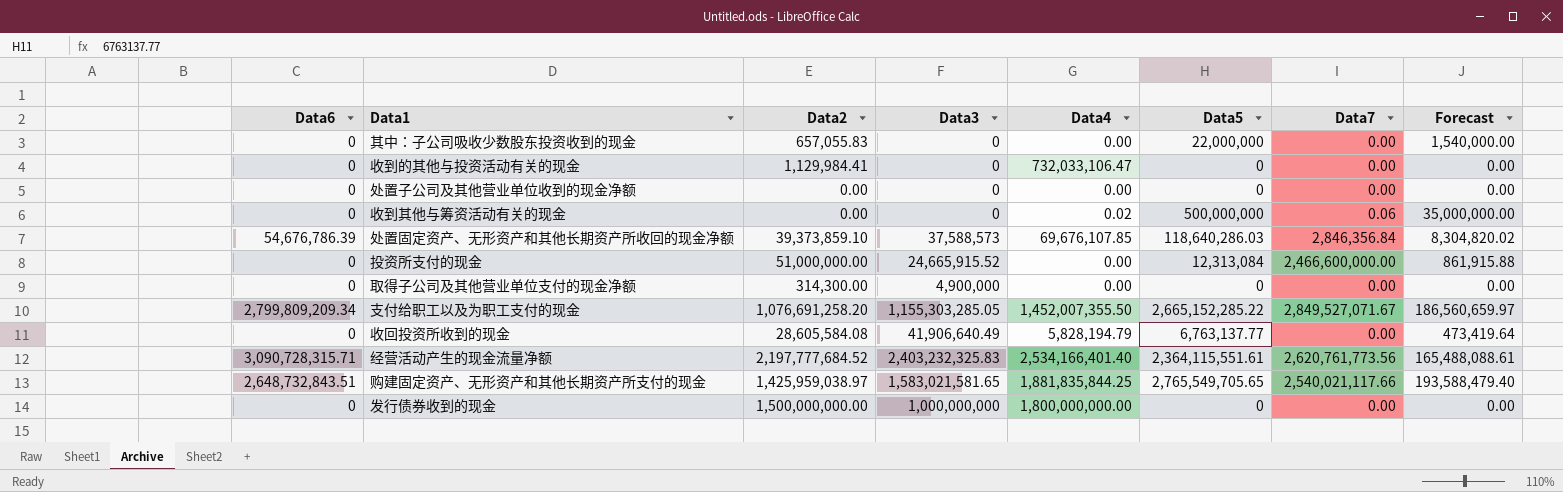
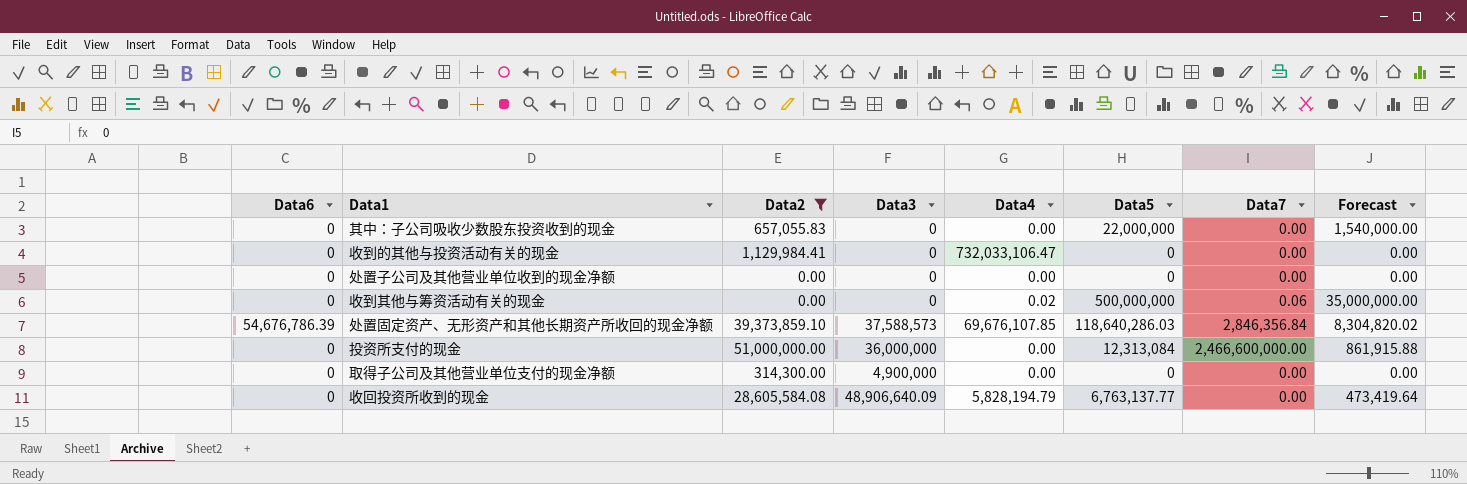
filter: none -> Data2 <= 51,000,000.00
投资所支付的现金 | Data3: 24,665,915.52 -> 36,000,000
收回投资所收到的现金 | Data3: 41,906,640.49 -> 48,906,640.09

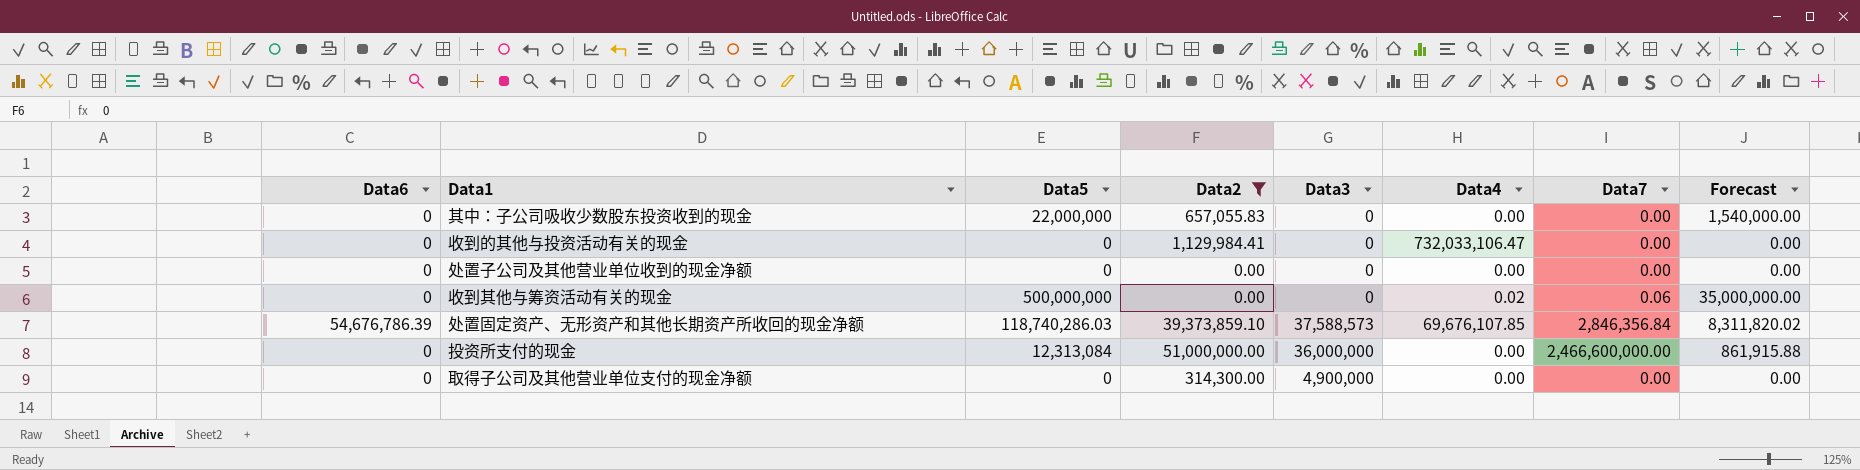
column Data5 | position: 6 -> 3
row 收回投资所收到的现金: 0 | 28,605,584.08 | 48,906,640.09 | 5,828,194.79 | 6,763,137.77 | 0.00 | 473,419.64 -> none
处置固定资产、无形资产和其他长期资产所收回的现金净额 | Data5: 118,640,286.03 -> 118,740,286.03
处置固定资产、无形资产和其他长期资产所收回的现金净额 | Forecast: 8,304,820.02 -> 8,311,820.02

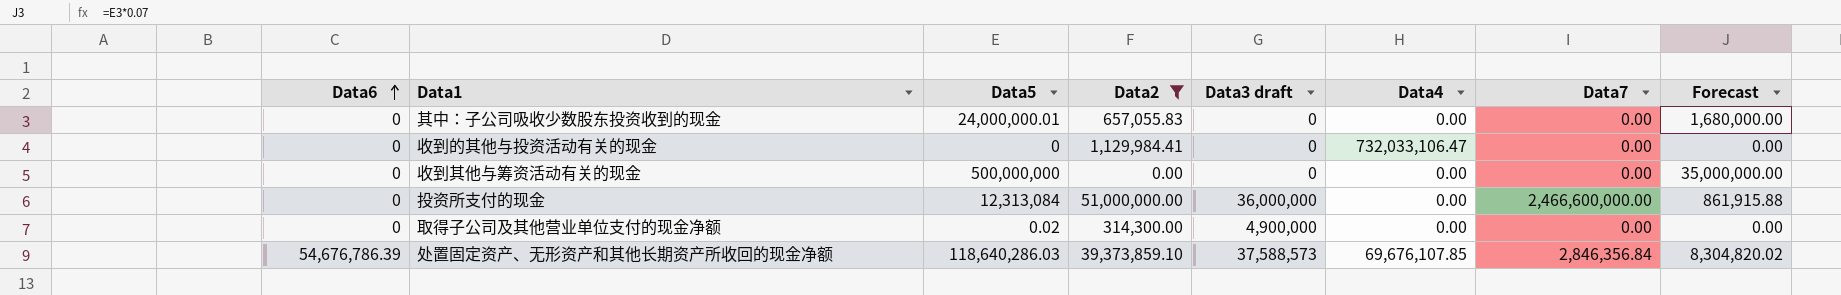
row order: none -> Data6 ascending
column name: Data3 -> Data3 draft
row 处置子公司及其他营业单位收到的现金净额: 0 | 0 | 0.00 | 0 | 0.00 | 0.00 | 0.00 -> none
其中：子公司吸收少数股东投资收到的现金 | Data5: 22,000,000 -> 24,000,000.01
其中：子公司吸收少数股东投资收到的现金 | Forecast: 1,540,000.00 -> 1,680,000.00
收到其他与筹资活动有关的现金 | Data4: 0.02 -> 0.00
收到其他与筹资活动有关的现金 | Data7: 0.06 -> 0.00
取得子公司及其他营业单位支付的现金净额 | Data5: 0 -> 0.02
处置固定资产、无形资产和其他长期资产所收回的现金净额 | Data5: 118,740,286.03 -> 118,640,286.03
处置固定资产、无形资产和其他长期资产所收回的现金净额 | Forecast: 8,311,820.02 -> 8,304,820.02

